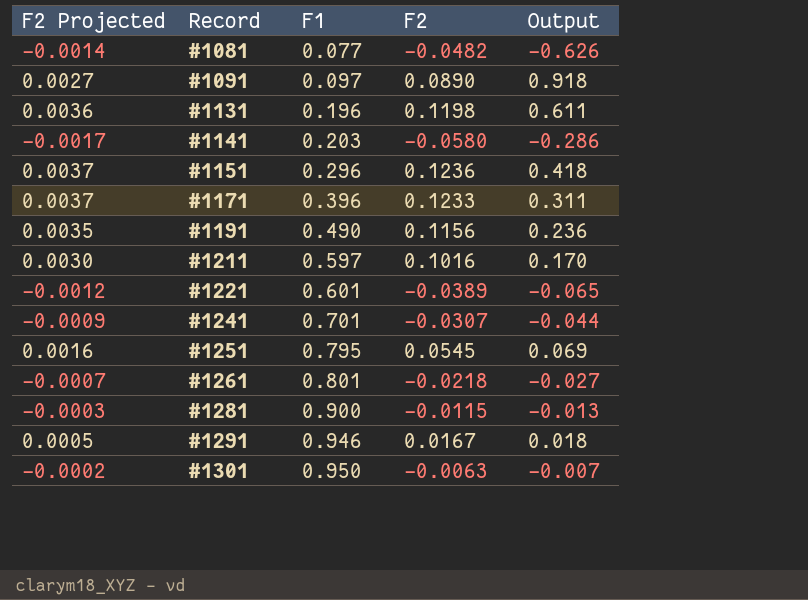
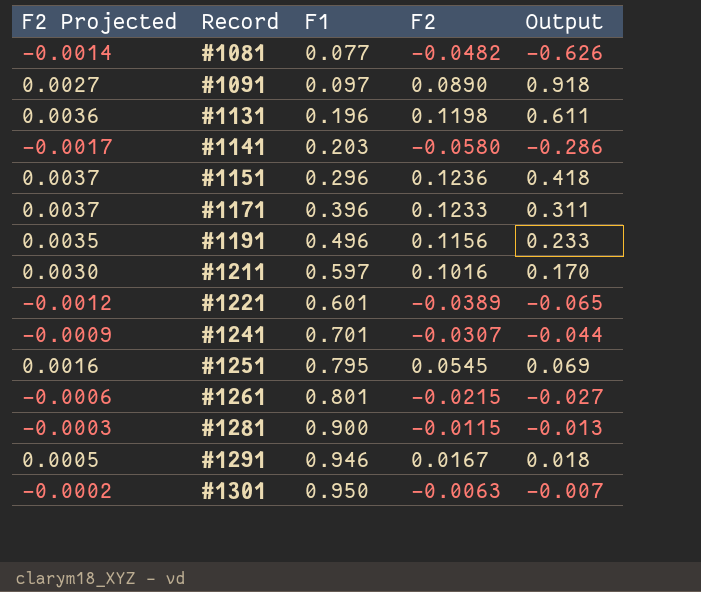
#1191 | F1: 0.490 -> 0.496
#1191 | Output: 0.236 -> 0.233
#1261 | F2 Projected: -0.0007 -> -0.0006
#1261 | F2: -0.0218 -> -0.0215

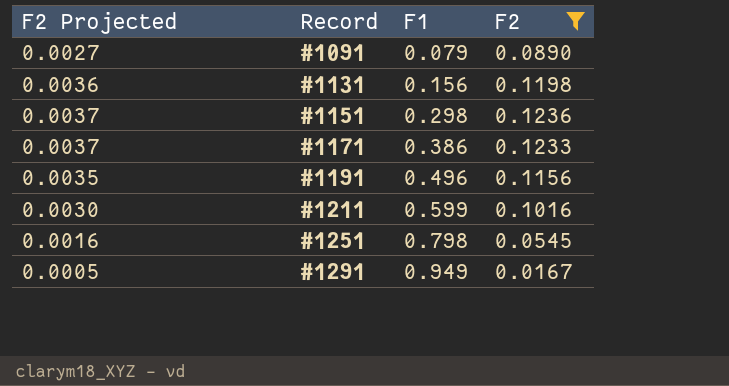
filter: none -> F2 >= 0.0167
column Output | formula: [F2] / [F1] -> none
#1091 | F1: 0.097 -> 0.079
#1131 | F1: 0.196 -> 0.156
#1151 | F1: 0.296 -> 0.298
#1171 | F1: 0.396 -> 0.386
#1211 | F1: 0.597 -> 0.599
#1251 | F1: 0.795 -> 0.798
#1291 | F1: 0.946 -> 0.949

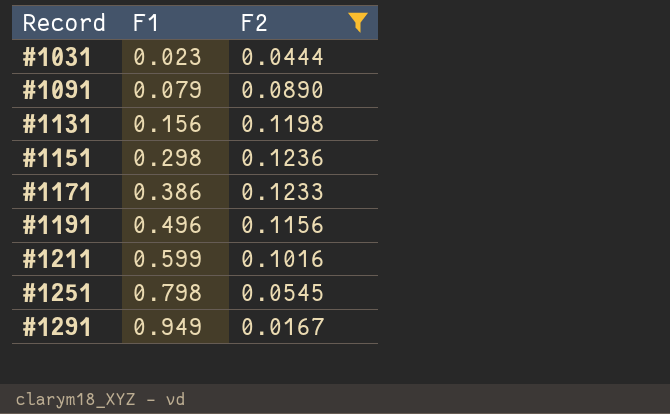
column F2 Projected | formula: [F2] * 0.03 -> none
row #1031: none -> 0.023 | 0.0444

